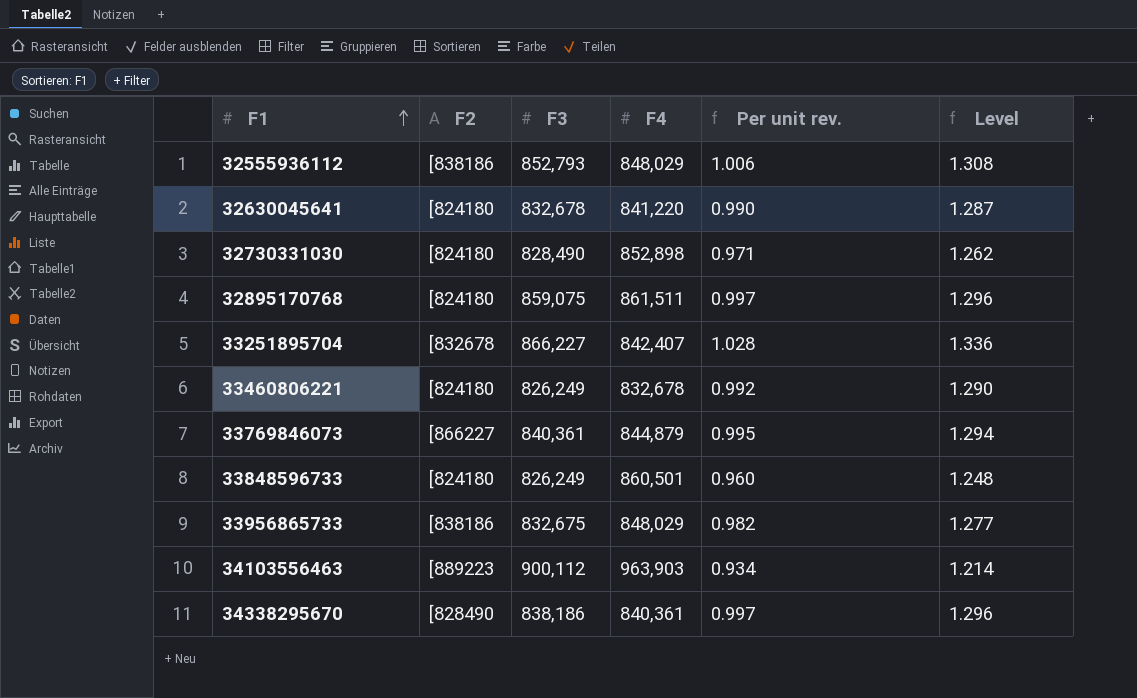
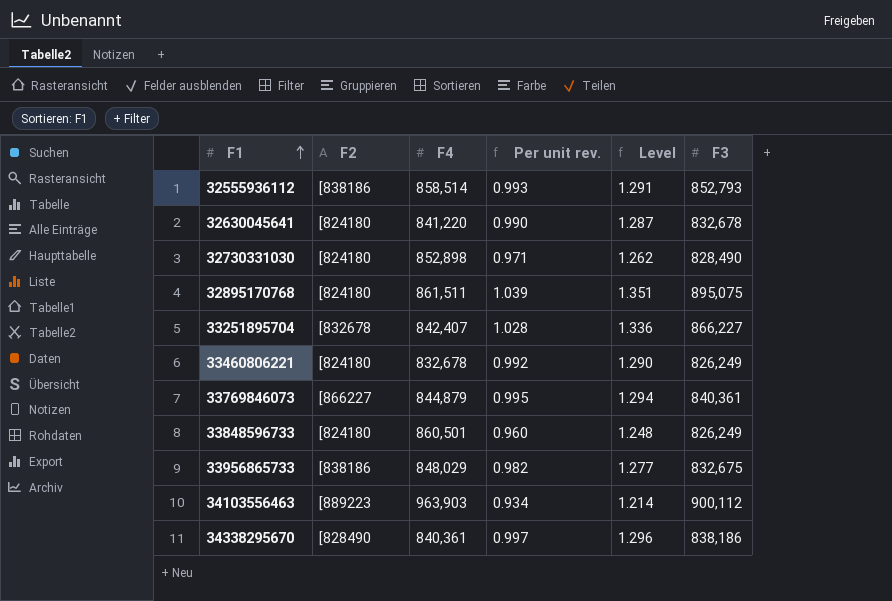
column F3 | position: 3 -> 6
32555936112 | F4: 848,029 -> 858,514
32555936112 | Per unit rev.: 1.006 -> 0.993
32555936112 | Level: 1.308 -> 1.291
32895170768 | Per unit rev.: 0.997 -> 1.039
32895170768 | Level: 1.296 -> 1.351
32895170768 | F3: 859,075 -> 895,075

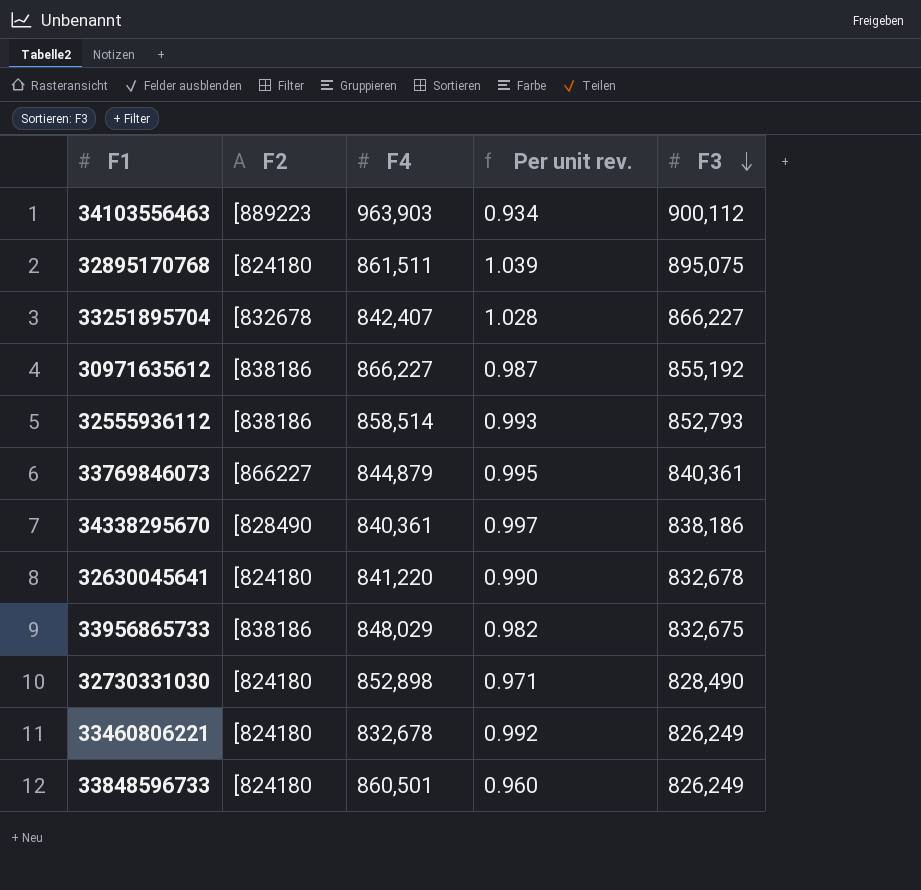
row order: F1 ascending -> F3 descending
column Level | formula: [Per unit rev.] * 1.3 -> none
row 30971635612: none -> [838186 | 866,227 | 0.987 | 855,192

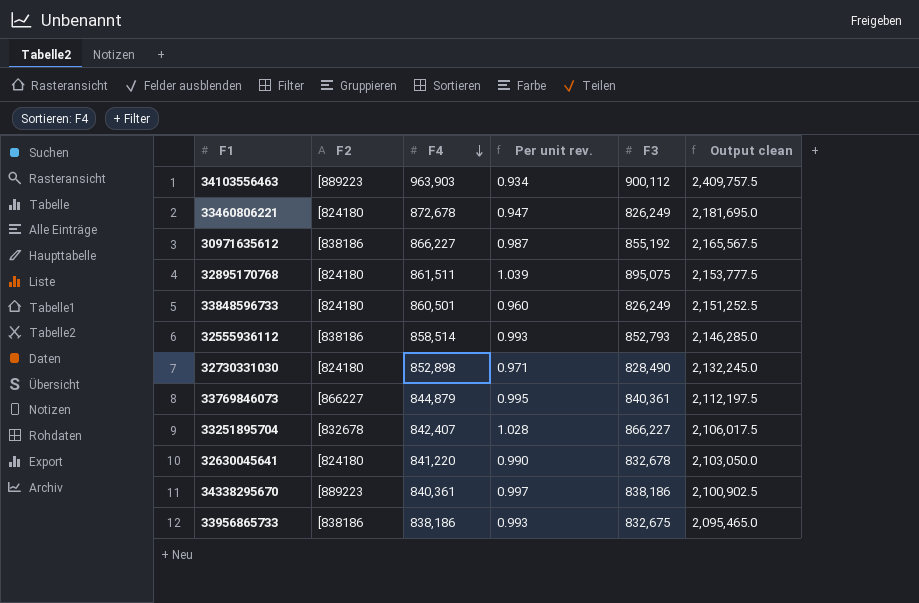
row order: F3 descending -> F4 descending
column Output clean | formula: none -> [F4] * 2.5
33460806221 | F4: 832,678 -> 872,678
33460806221 | Per unit rev.: 0.992 -> 0.947
34338295670 | F2: [828490 -> [889223
33956865733 | F4: 848,029 -> 838,186
33956865733 | Per unit rev.: 0.982 -> 0.993

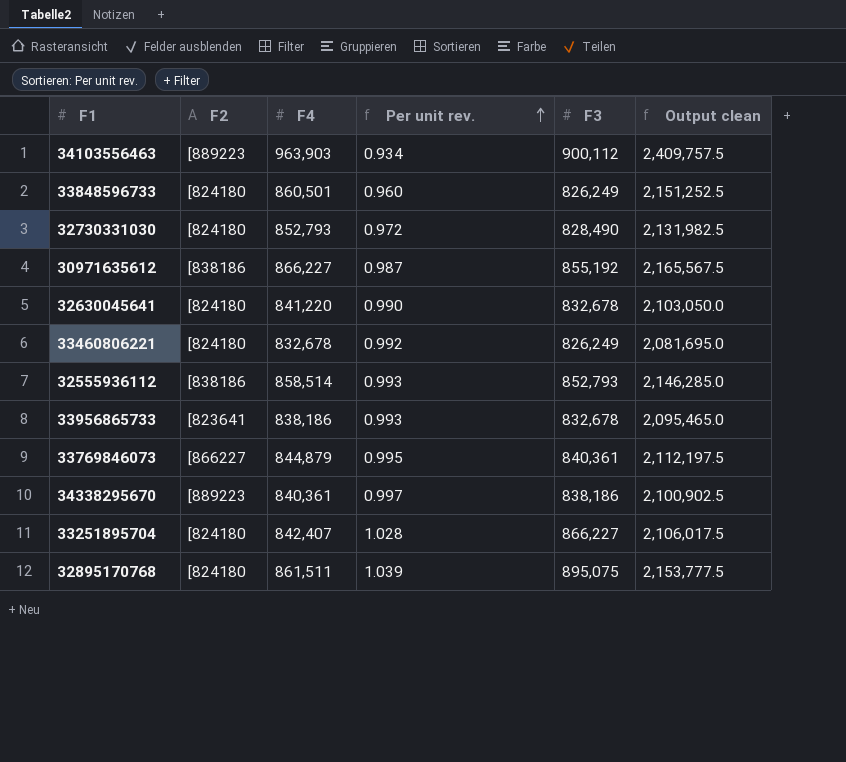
row order: F4 descending -> Per unit rev. ascending
32730331030 | F4: 852,898 -> 852,793
32730331030 | Per unit rev.: 0.971 -> 0.972
32730331030 | Output clean: 2,132,245.0 -> 2,131,982.5
33460806221 | F4: 872,678 -> 832,678
33460806221 | Per unit rev.: 0.947 -> 0.992
33460806221 | Output clean: 2,181,695.0 -> 2,081,695.0
33956865733 | F2: [838186 -> [823641
33956865733 | F3: 832,675 -> 832,678
33251895704 | F2: [832678 -> [824180

